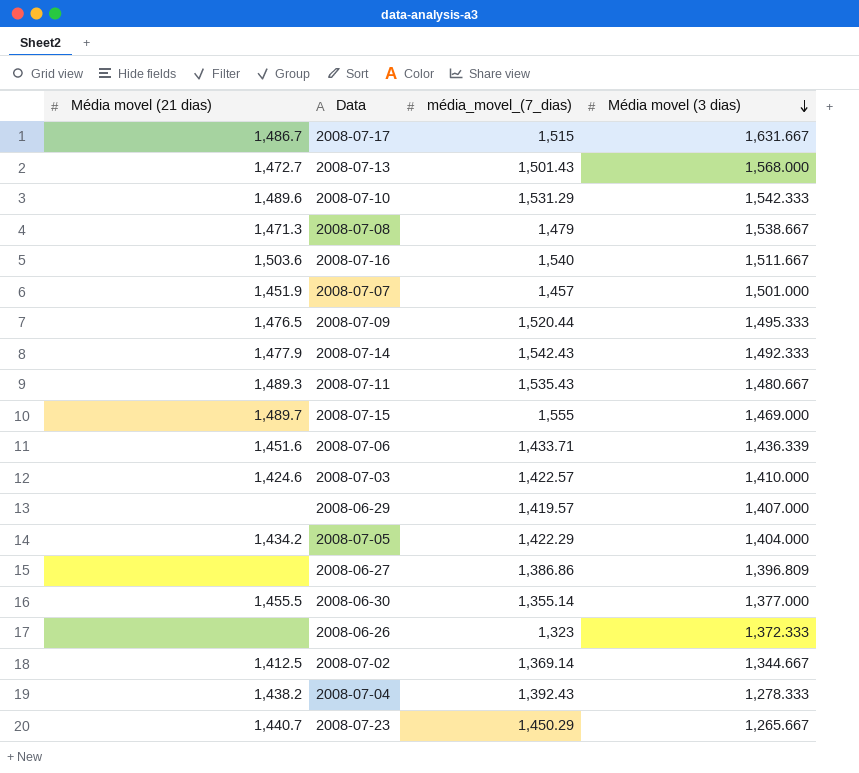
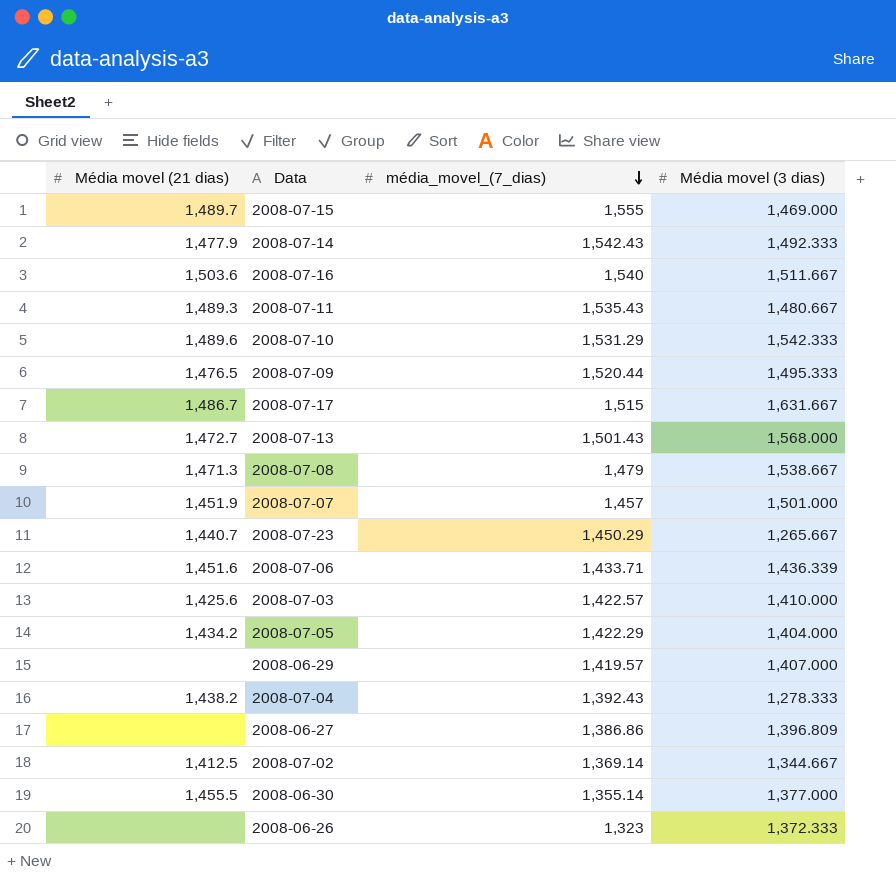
row order: Média movel (3 dias) descending -> média_movel_(7_dias) descending
2008-07-03 | Média movel (21 dias): 1,424.6 -> 1,425.6

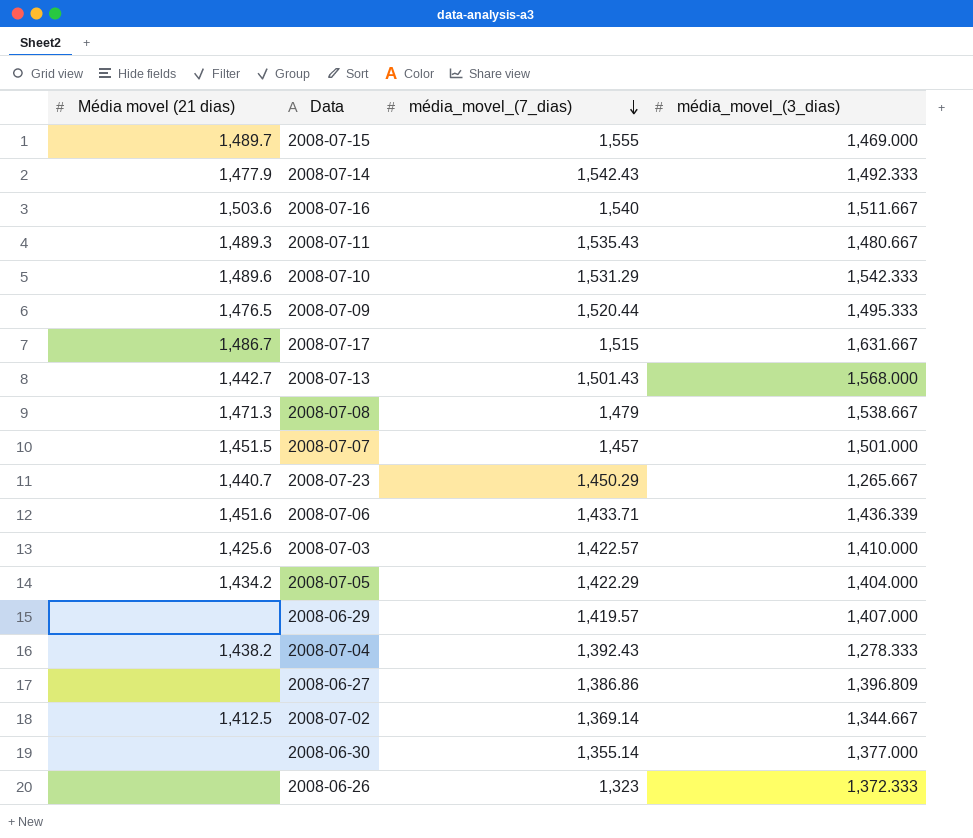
column name: Média movel (3 dias) -> média_movel_(3_dias)
2008-07-13 | Média movel (21 dias): 1,472.7 -> 1,442.7
2008-07-07 | Média movel (21 dias): 1,451.9 -> 1,451.5
2008-06-30 | Média movel (21 dias): 1,455.5 -> none

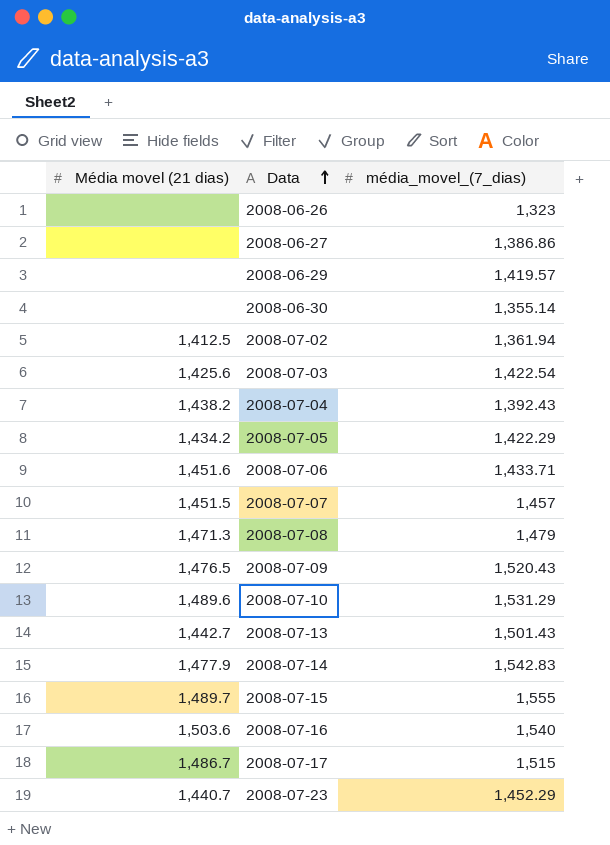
row order: média_movel_(7_dias) descending -> Data ascending
column média_movel_(3_dias) | position: 4 -> none
row 2008-07-11: 1,489.3 | 1,535.43 | 1,480.667 -> none
2008-07-02 | média_movel_(7_dias): 1,369.14 -> 1,361.94
2008-07-03 | média_movel_(7_dias): 1,422.57 -> 1,422.54
2008-07-09 | média_movel_(7_dias): 1,520.44 -> 1,520.43
2008-07-14 | média_movel_(7_dias): 1,542.43 -> 1,542.83
2008-07-23 | média_movel_(7_dias): 1,450.29 -> 1,452.29

